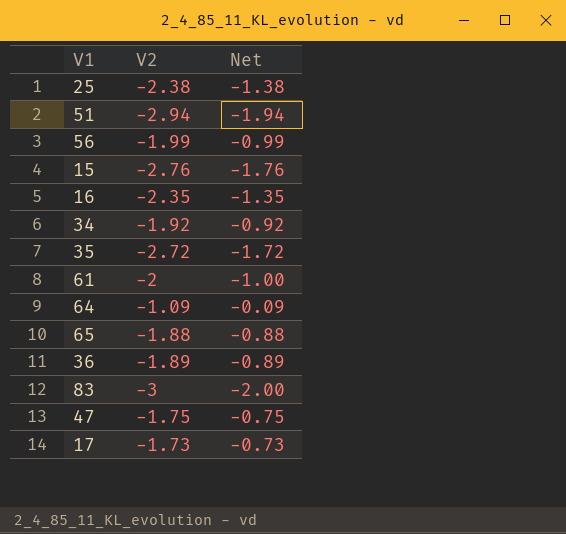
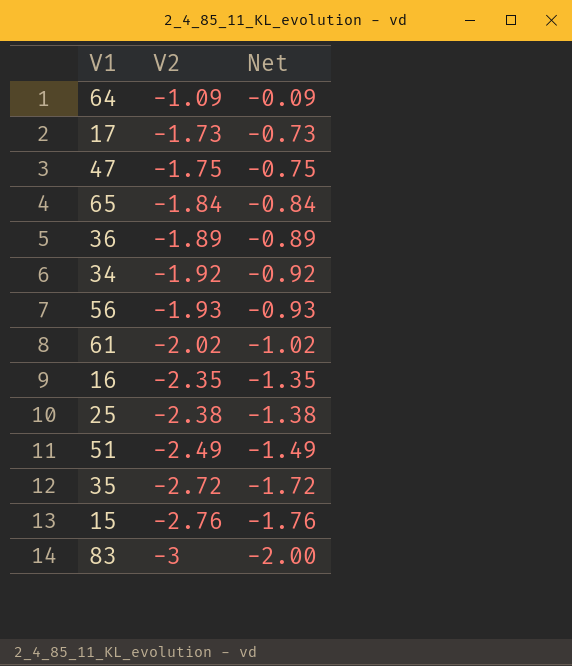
row order: none -> V2 descending
65 | V2: -1.88 -> -1.84
65 | Net: -0.88 -> -0.84
56 | V2: -1.99 -> -1.93
56 | Net: -0.99 -> -0.93
61 | V2: -2 -> -2.02
61 | Net: -1.00 -> -1.02
51 | V2: -2.94 -> -2.49
51 | Net: -1.94 -> -1.49

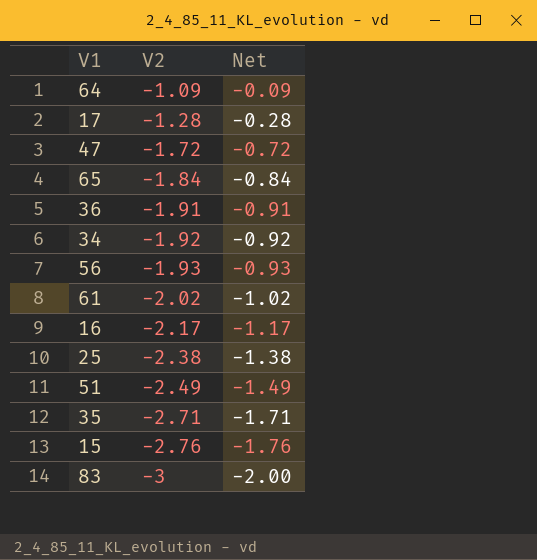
17 | V2: -1.73 -> -1.28
17 | Net: -0.73 -> -0.28
47 | V2: -1.75 -> -1.72
47 | Net: -0.75 -> -0.72
36 | V2: -1.89 -> -1.91
36 | Net: -0.89 -> -0.91
16 | V2: -2.35 -> -2.17
16 | Net: -1.35 -> -1.17
35 | V2: -2.72 -> -2.71
35 | Net: -1.72 -> -1.71

